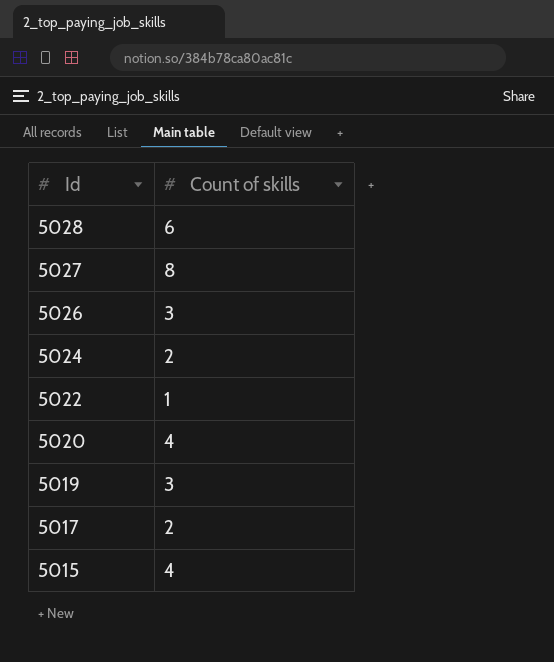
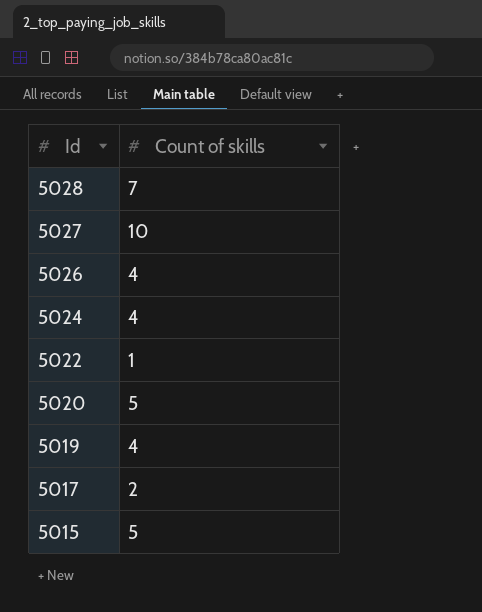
5028 | Count of skills: 6 -> 7
5027 | Count of skills: 8 -> 10
5026 | Count of skills: 3 -> 4
5024 | Count of skills: 2 -> 4
5020 | Count of skills: 4 -> 5
5019 | Count of skills: 3 -> 4
5015 | Count of skills: 4 -> 5

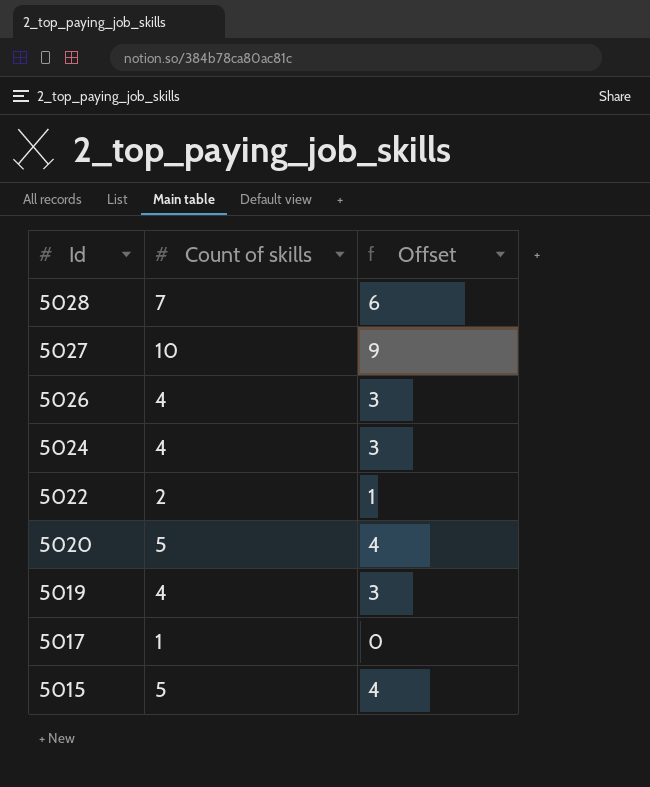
column Offset | formula: none -> [Count of skills] - 1
5022 | Count of skills: 1 -> 2
5017 | Count of skills: 2 -> 1

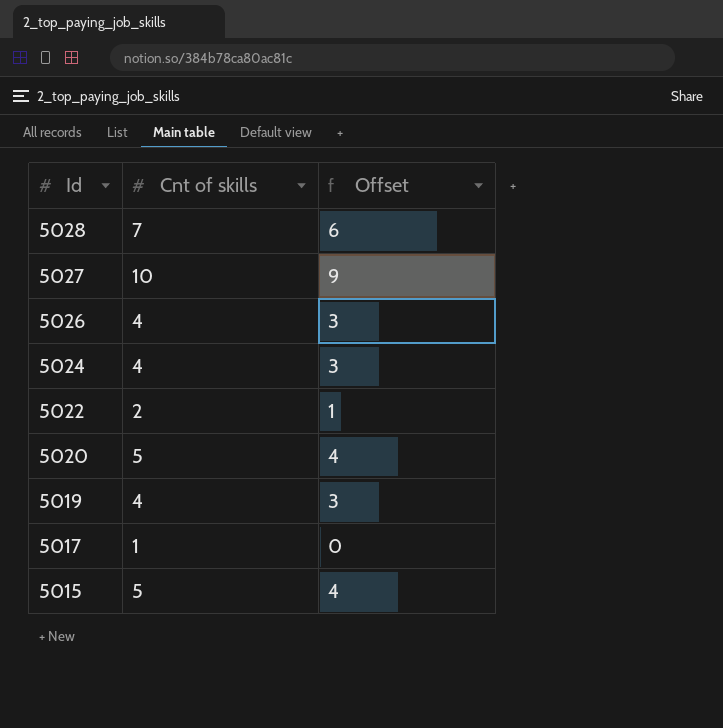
column name: Count of skills -> Cnt of skills

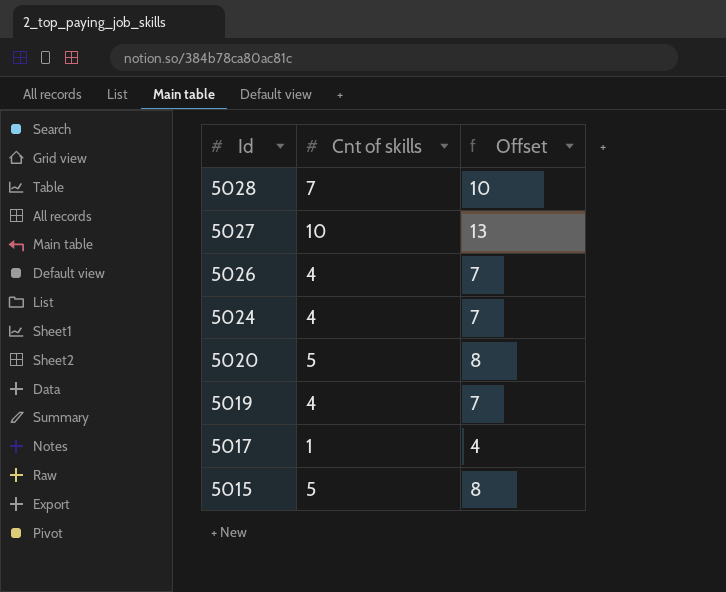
column Offset | formula: [Cnt of skills] - 1 -> [Cnt of skills] + 3
row 5022: 2 | 1 -> none

